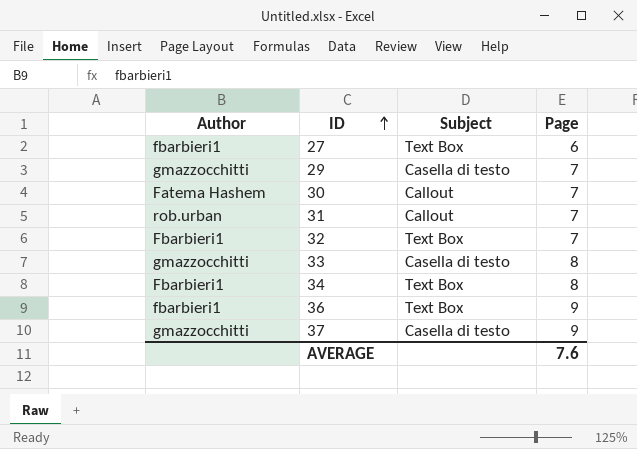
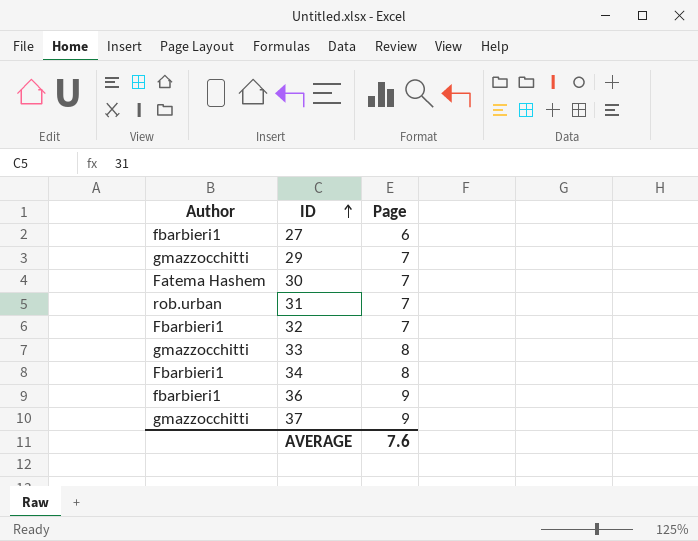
column Subject | position: 3 -> none

